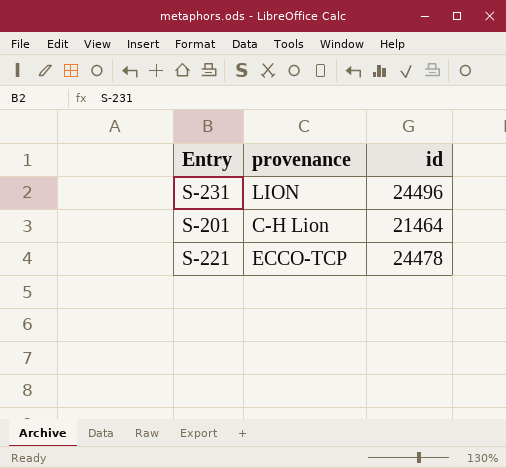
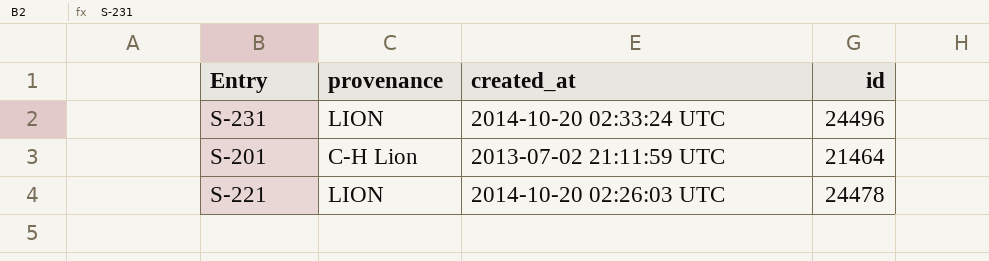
column created_at | position: none -> 3
S-221 | provenance: ECCO-TCP -> LION

